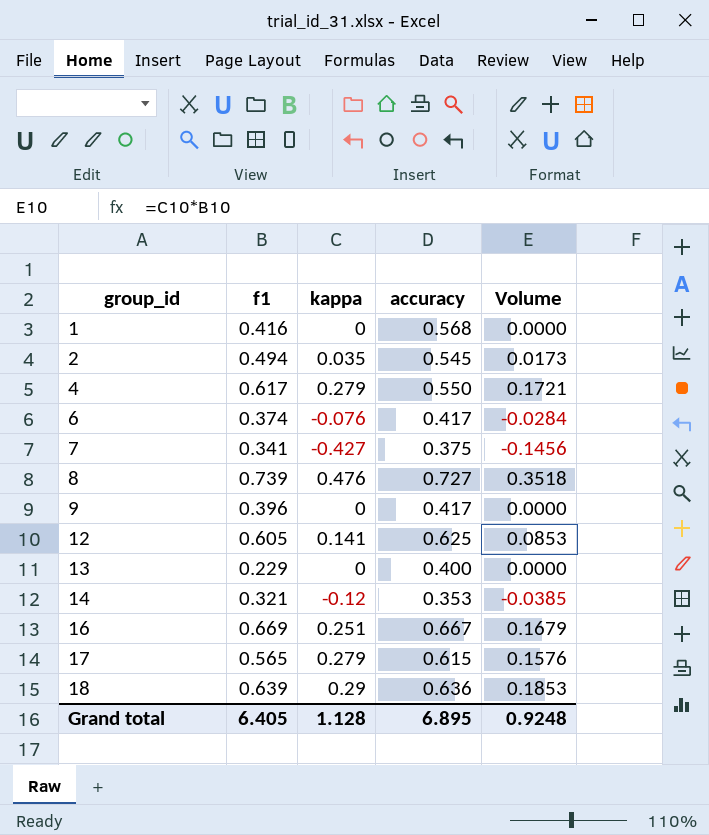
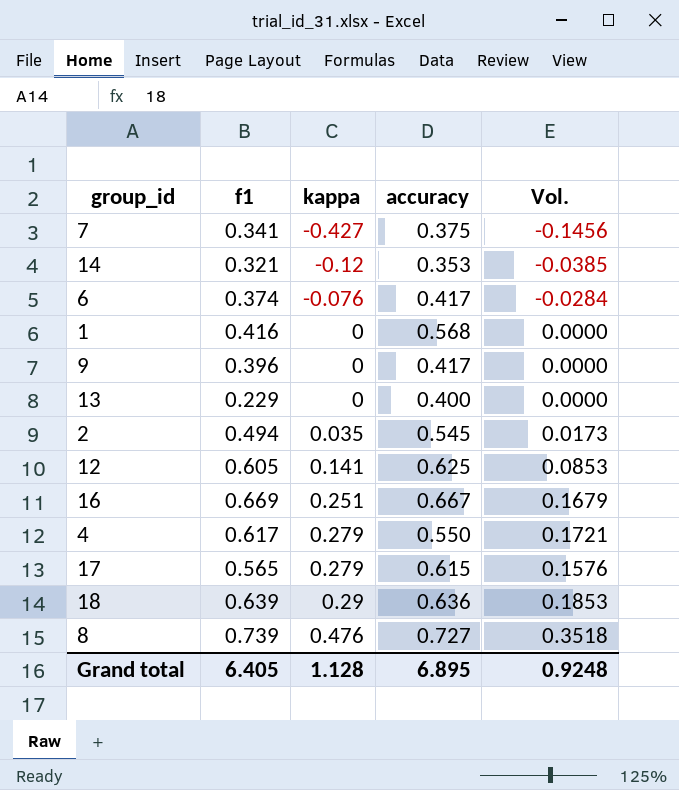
row order: group_id ascending -> kappa ascending
column name: Volume -> Vol.

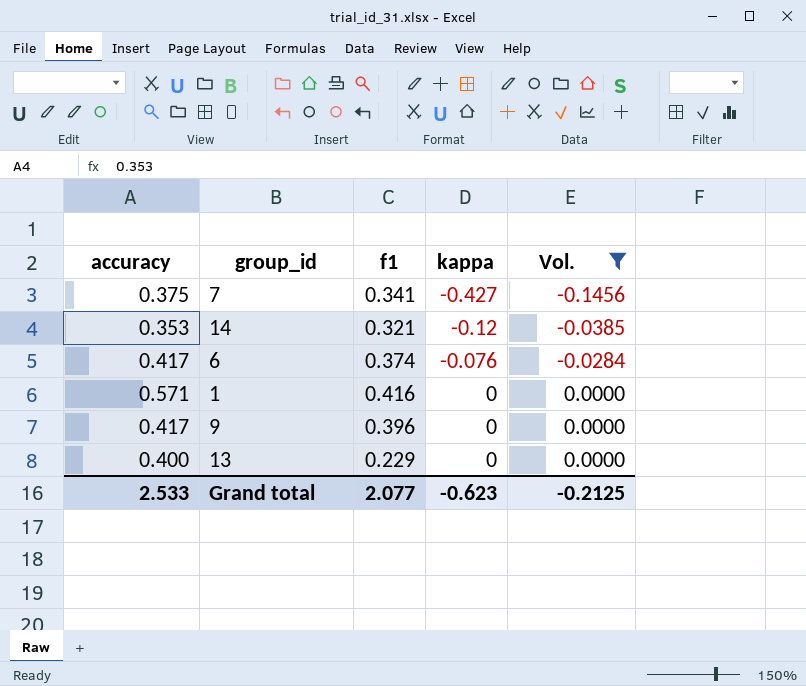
filter: none -> Vol. <= 0.0000
column accuracy | position: 4 -> 1
1 | accuracy: 0.568 -> 0.571
Grand total | accuracy: 6.895 -> 2.533
Grand total | f1: 6.405 -> 2.077
Grand total | kappa: 1.128 -> -0.623
Grand total | Vol.: 0.9248 -> -0.2125

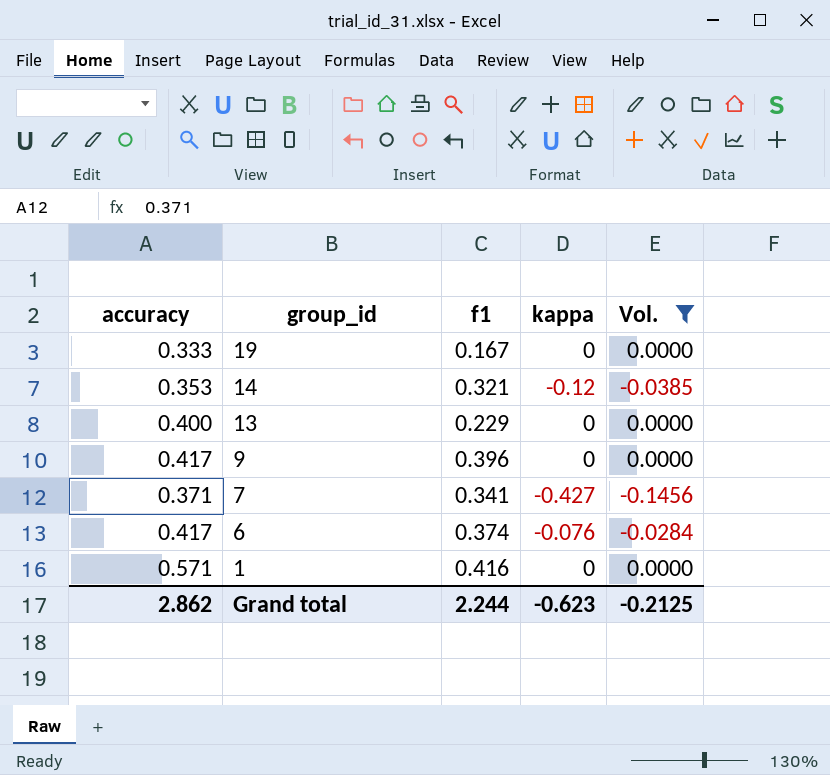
row order: kappa ascending -> group_id descending
row 19: none -> 0.333 | 0.167 | 0 | 0.0000
7 | accuracy: 0.375 -> 0.371
Grand total | accuracy: 2.533 -> 2.862
Grand total | f1: 2.077 -> 2.244

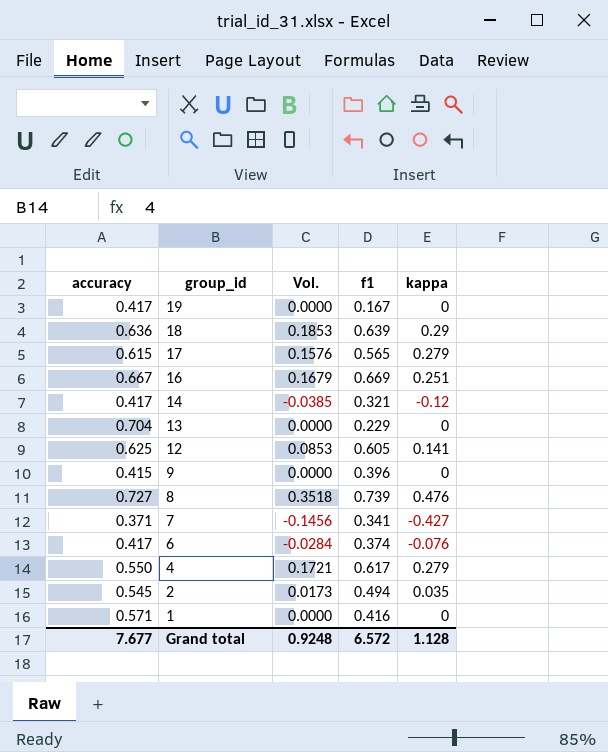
filter: Vol. <= 0.0000 -> none
column Vol. | position: 5 -> 3
19 | accuracy: 0.333 -> 0.417
14 | accuracy: 0.353 -> 0.417
13 | accuracy: 0.400 -> 0.704
9 | accuracy: 0.417 -> 0.415
Grand total | accuracy: 2.862 -> 7.677
Grand total | Vol.: -0.2125 -> 0.9248
Grand total | f1: 2.244 -> 6.572
Grand total | kappa: -0.623 -> 1.128

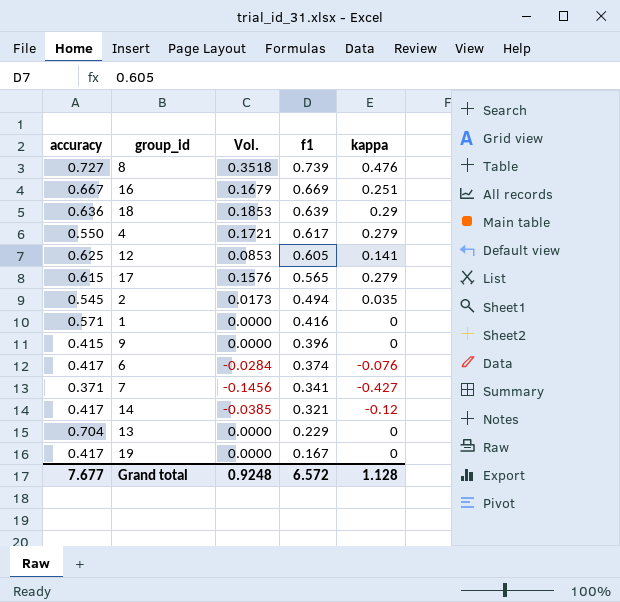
row order: group_id descending -> f1 descending

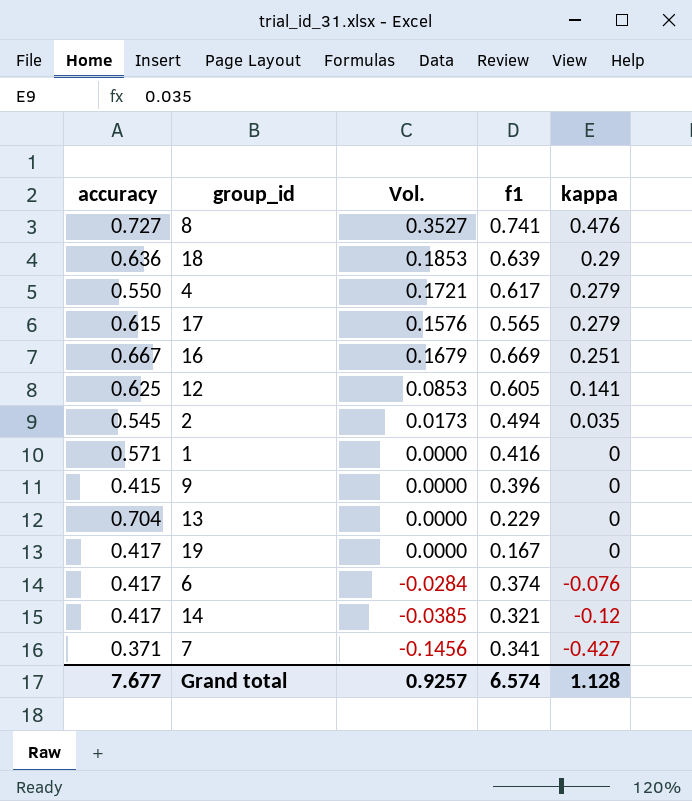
row order: f1 descending -> kappa descending
8 | Vol.: 0.3518 -> 0.3527
8 | f1: 0.739 -> 0.741
Grand total | Vol.: 0.9248 -> 0.9257
Grand total | f1: 6.572 -> 6.574

